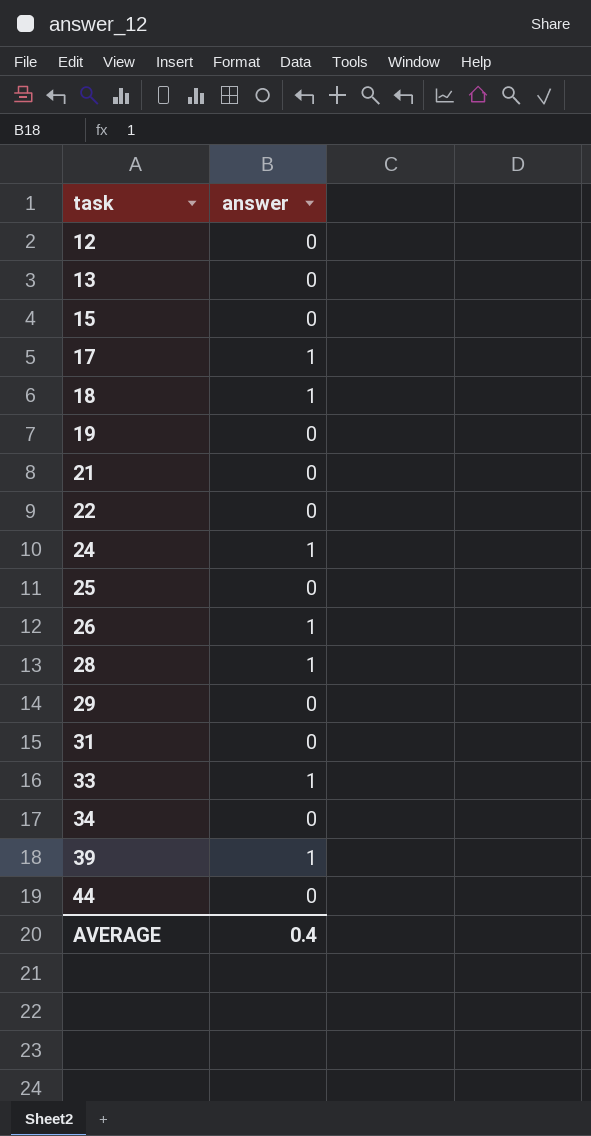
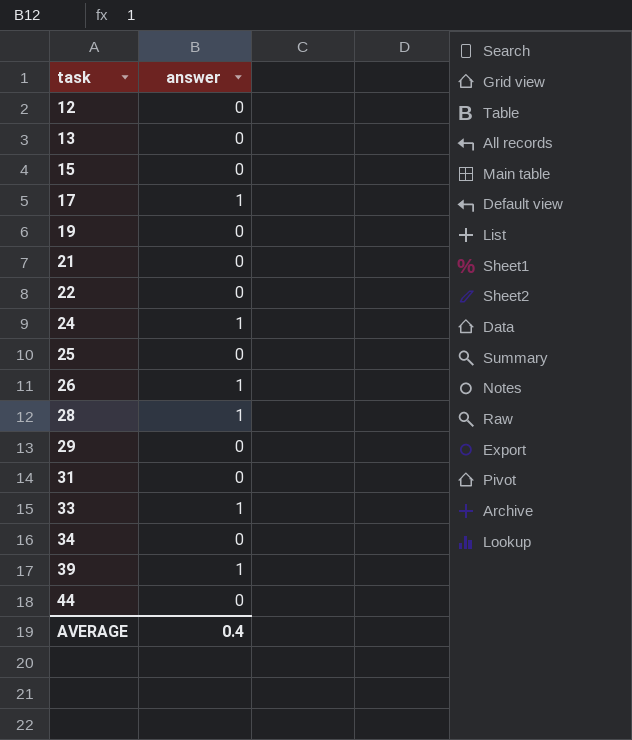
row 18: 1 -> none

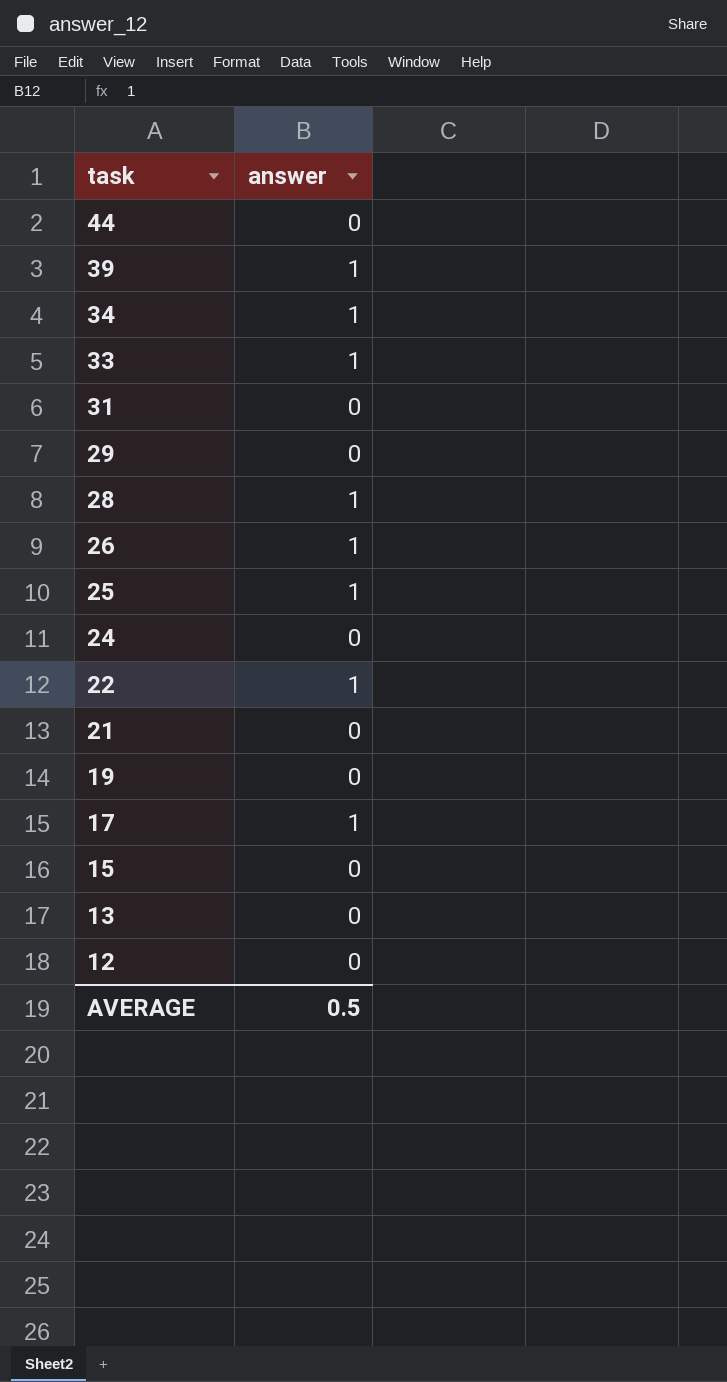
row order: task ascending -> task descending
34 | answer: 0 -> 1
25 | answer: 0 -> 1
24 | answer: 1 -> 0
22 | answer: 0 -> 1
AVERAGE | answer: 0.4 -> 0.5

